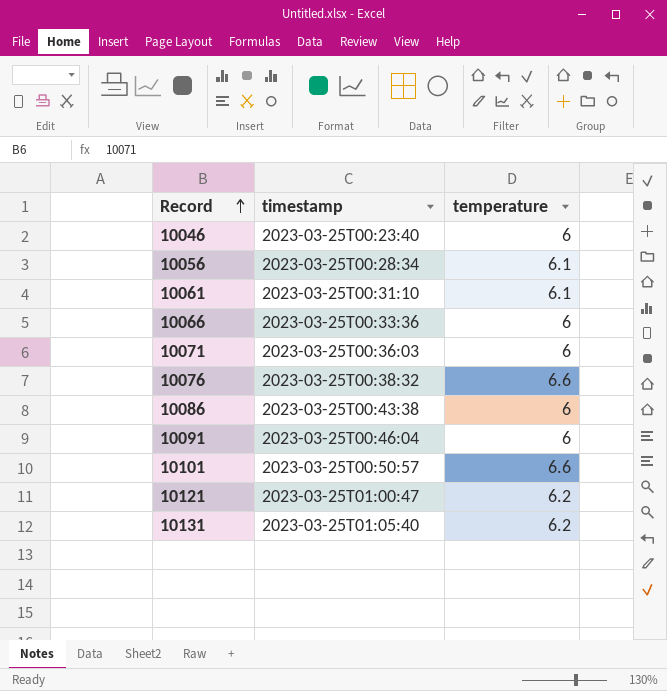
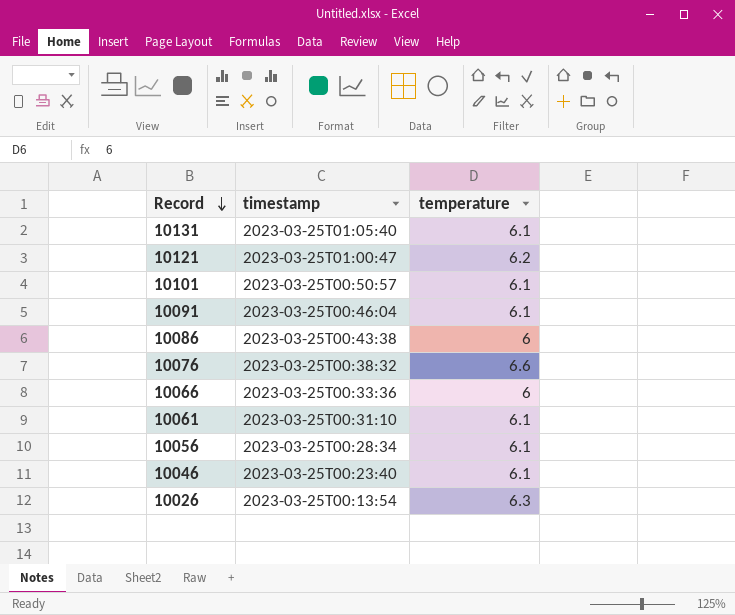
row order: Record ascending -> Record descending
row 10071: 2023-03-25T00:36:03 | 6 -> none
10131 | temperature: 6.2 -> 6.1
10101 | temperature: 6.6 -> 6.1
10091 | temperature: 6 -> 6.1
10046 | temperature: 6 -> 6.1
row 10026: none -> 2023-03-25T00:13:54 | 6.3

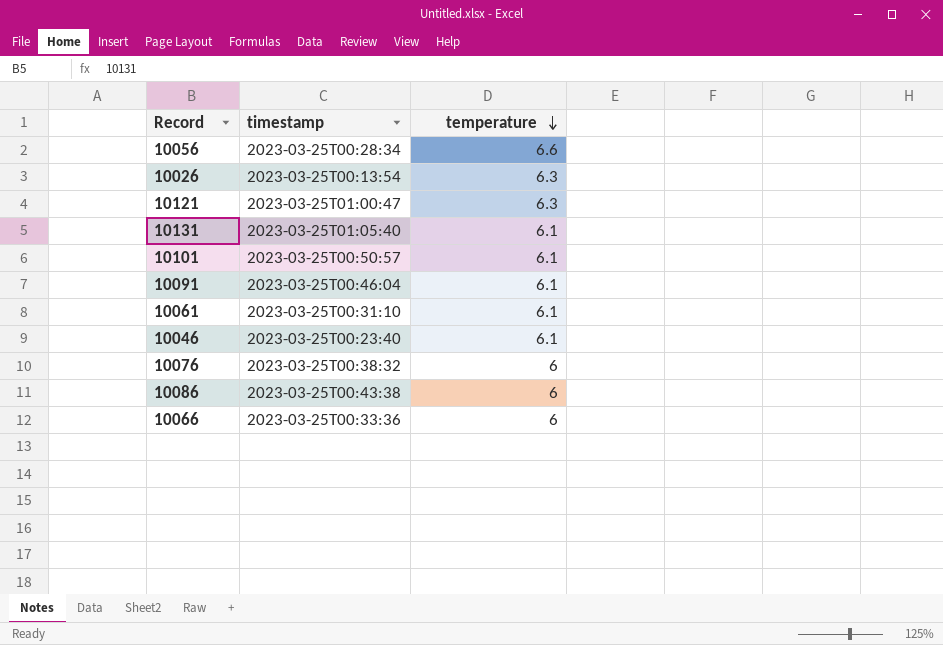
row order: Record descending -> temperature descending
10056 | temperature: 6.1 -> 6.6
10121 | temperature: 6.2 -> 6.3
10076 | temperature: 6.6 -> 6

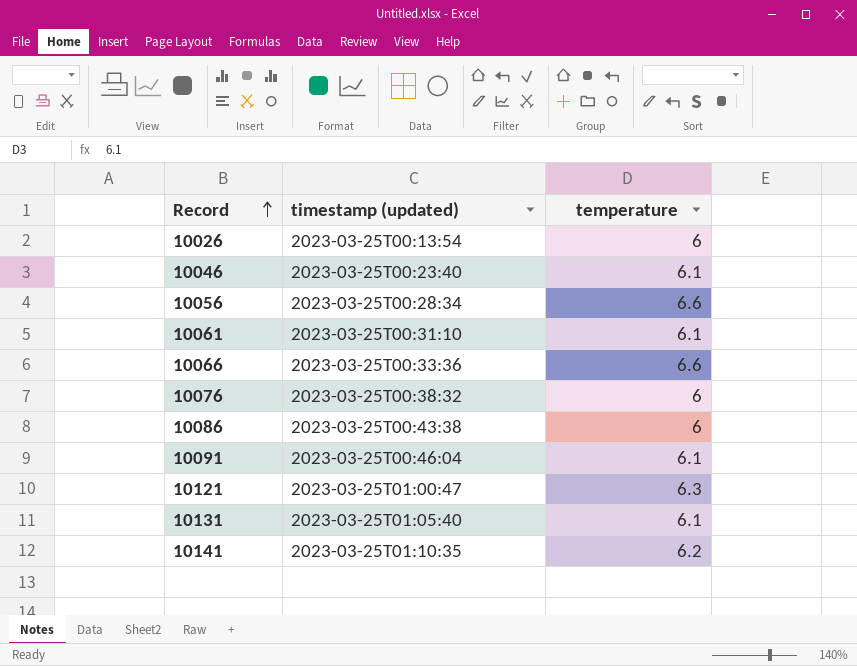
row order: temperature descending -> Record ascending
column name: timestamp -> timestamp (updated)
row 10101: 2023-03-25T00:50:57 | 6.1 -> none
10026 | temperature: 6.3 -> 6
10066 | temperature: 6 -> 6.6
row 10141: none -> 2023-03-25T01:10:35 | 6.2

